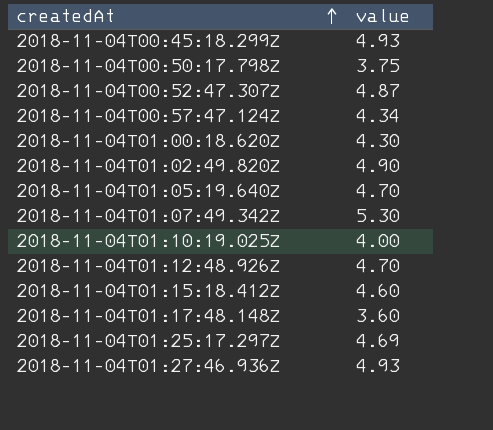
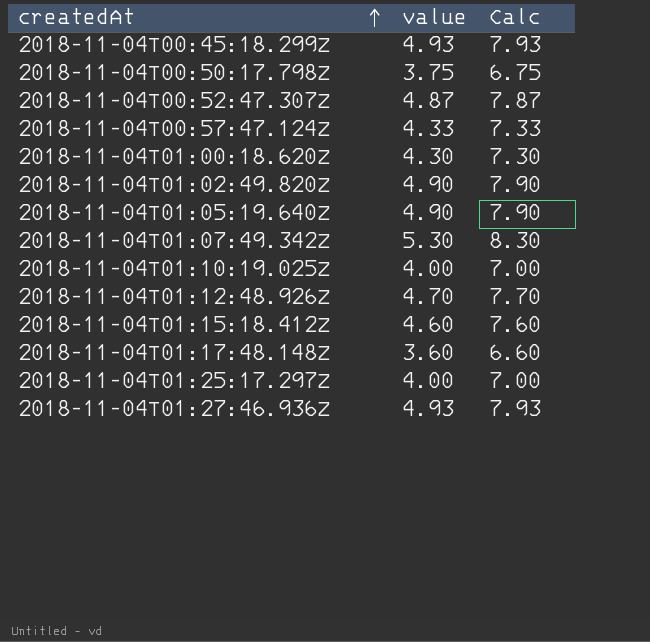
column Calc | formula: none -> [value] + 3
2018-11-04T00:57:47.124Z | value: 4.34 -> 4.33
2018-11-04T01:05:19.640Z | value: 4.70 -> 4.90
2018-11-04T01:25:17.297Z | value: 4.69 -> 4.00

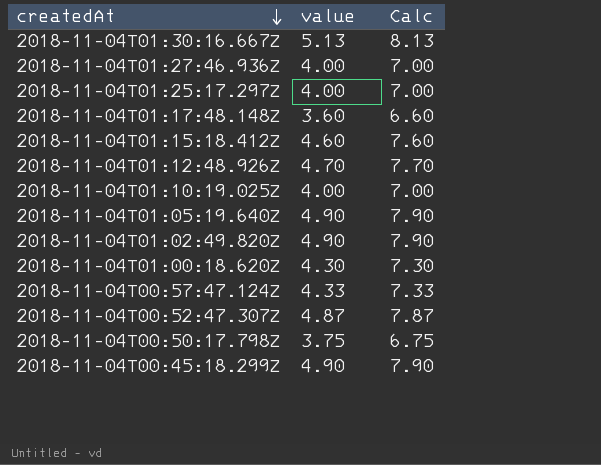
row order: createdAt ascending -> createdAt descending
row 2018-11-04T01:07:49.342Z: 5.30 | 8.30 -> none
row 2018-11-04T01:30:16.667Z: none -> 5.13 | 8.13
2018-11-04T01:27:46.936Z | value: 4.93 -> 4.00
2018-11-04T01:27:46.936Z | Calc: 7.93 -> 7.00
2018-11-04T00:45:18.299Z | value: 4.93 -> 4.90
2018-11-04T00:45:18.299Z | Calc: 7.93 -> 7.90

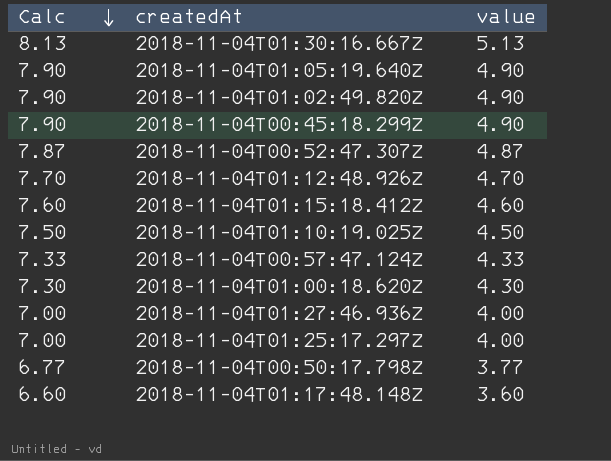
row order: createdAt descending -> Calc descending
column Calc | position: 3 -> 1
2018-11-04T01:10:19.025Z | Calc: 7.00 -> 7.50
2018-11-04T01:10:19.025Z | value: 4.00 -> 4.50
2018-11-04T00:50:17.798Z | Calc: 6.75 -> 6.77
2018-11-04T00:50:17.798Z | value: 3.75 -> 3.77

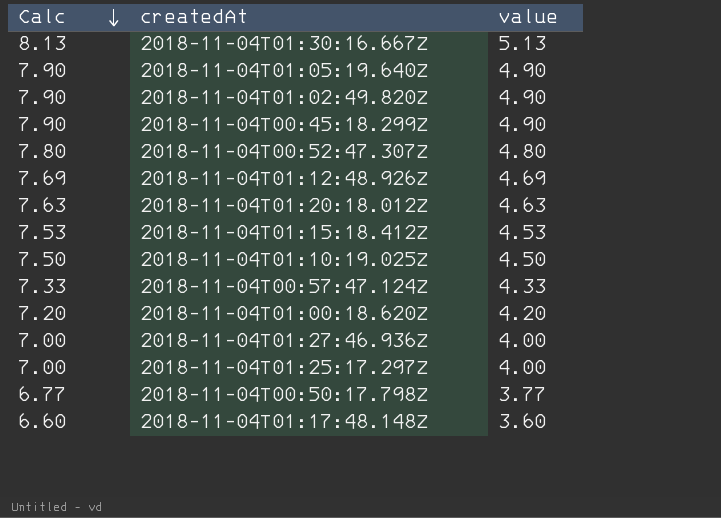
2018-11-04T00:52:47.307Z | Calc: 7.87 -> 7.80
2018-11-04T00:52:47.307Z | value: 4.87 -> 4.80
2018-11-04T01:12:48.926Z | Calc: 7.70 -> 7.69
2018-11-04T01:12:48.926Z | value: 4.70 -> 4.69
row 2018-11-04T01:20:18.012Z: none -> 7.63 | 4.63
2018-11-04T01:15:18.412Z | Calc: 7.60 -> 7.53
2018-11-04T01:15:18.412Z | value: 4.60 -> 4.53
2018-11-04T01:00:18.620Z | Calc: 7.30 -> 7.20
2018-11-04T01:00:18.620Z | value: 4.30 -> 4.20

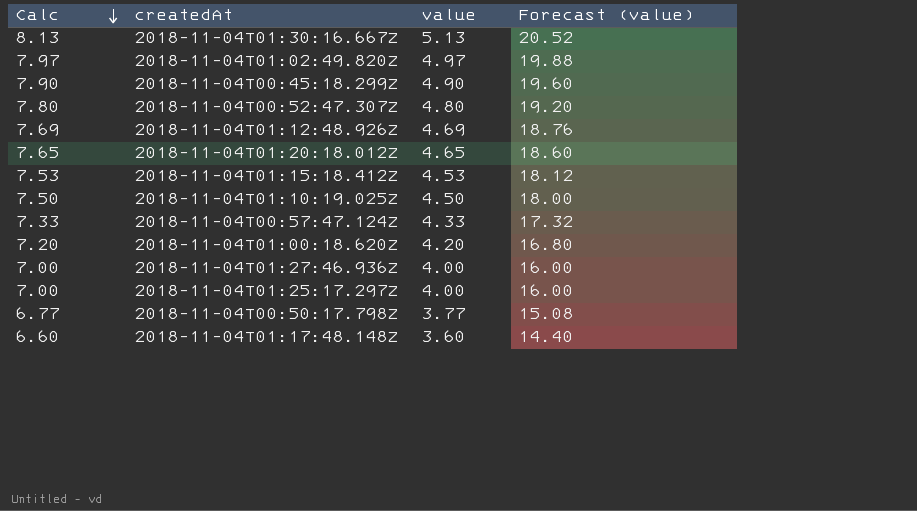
column Forecast (value) | formula: none -> [value] * 4
row 2018-11-04T01:05:19.640Z: 7.90 | 4.90 -> none
2018-11-04T01:02:49.820Z | Calc: 7.90 -> 7.97
2018-11-04T01:02:49.820Z | value: 4.90 -> 4.97
2018-11-04T01:20:18.012Z | Calc: 7.63 -> 7.65
2018-11-04T01:20:18.012Z | value: 4.63 -> 4.65

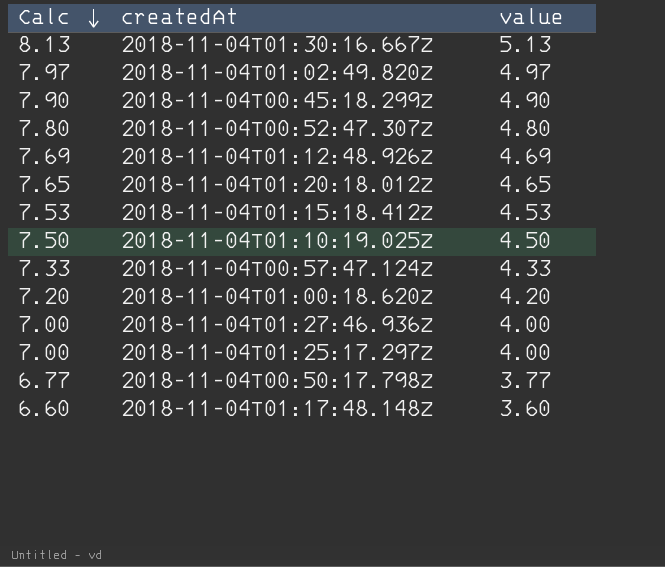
column Forecast (value) | formula: [value] * 4 -> none

